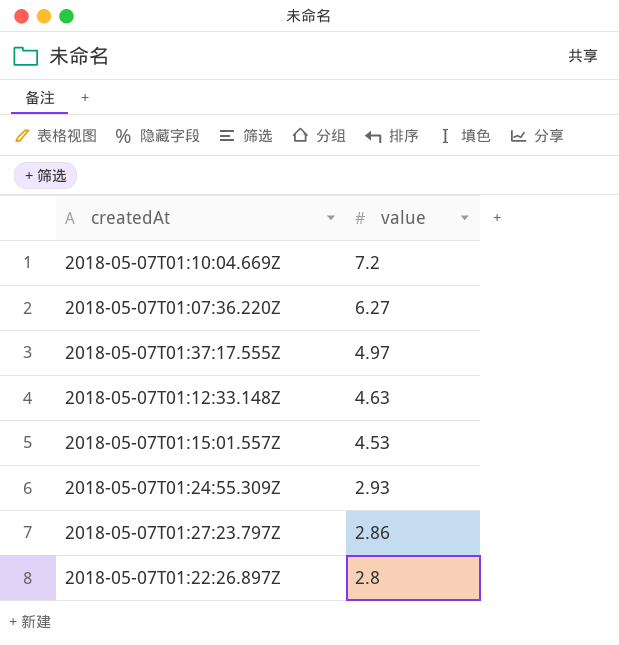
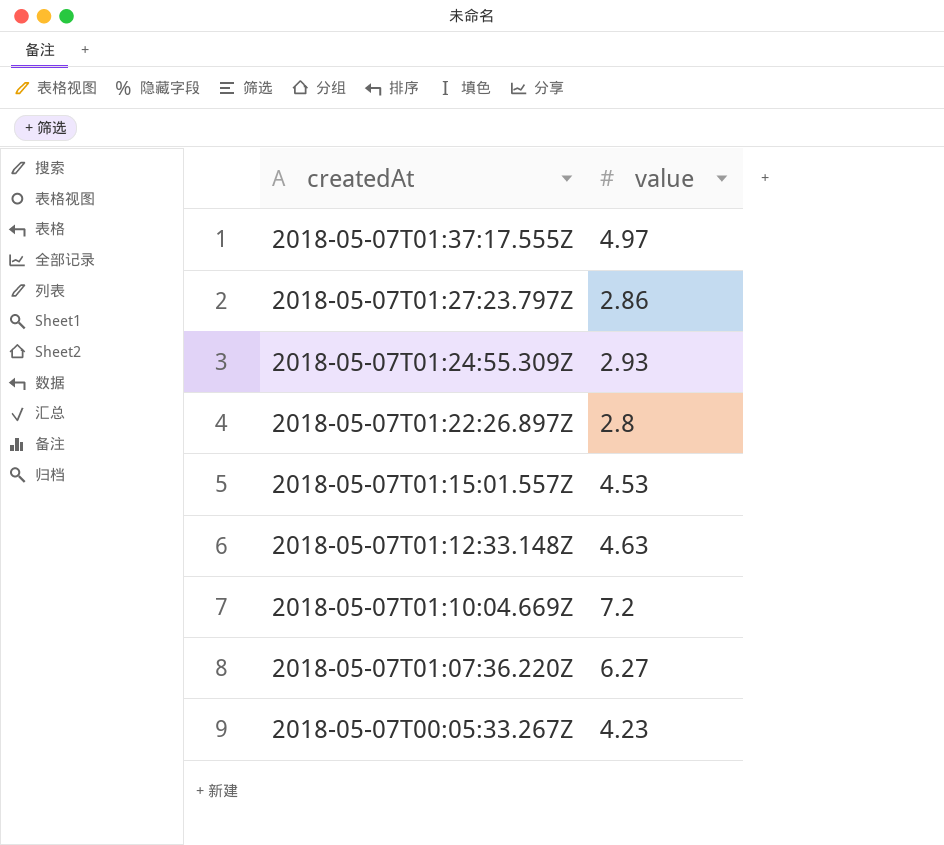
row order: value descending -> createdAt descending
row 2018-05-07T00:05:33.267Z: none -> 4.23

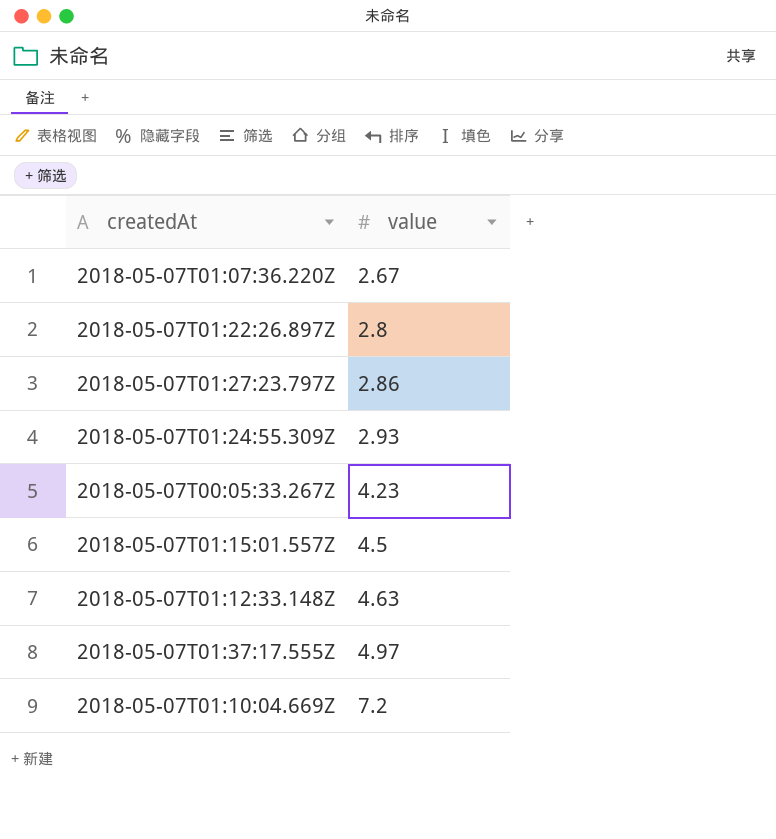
row order: createdAt descending -> value ascending
2018-05-07T01:07:36.220Z | value: 6.27 -> 2.67
2018-05-07T01:15:01.557Z | value: 4.53 -> 4.5

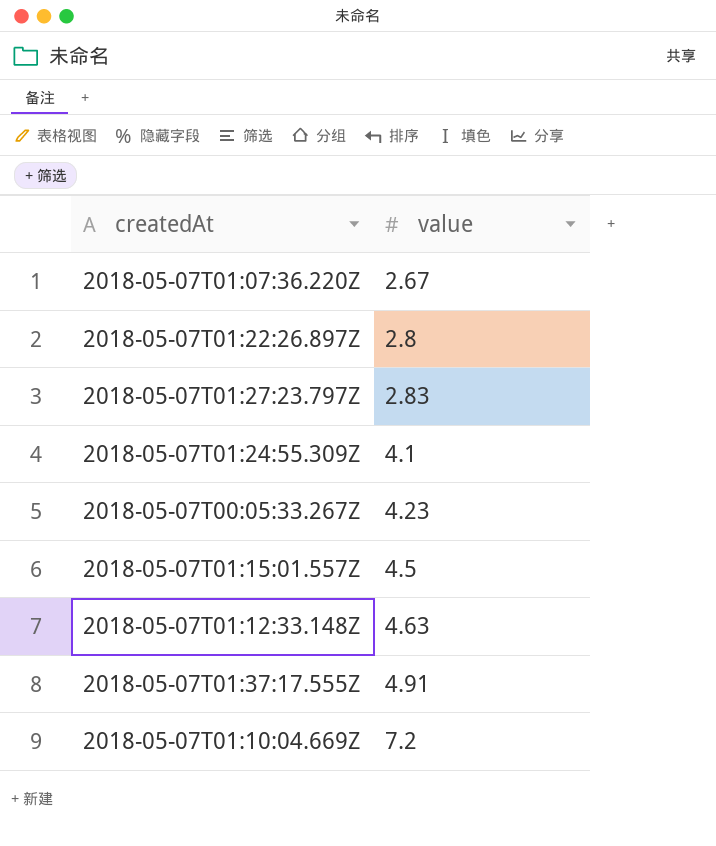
2018-05-07T01:27:23.797Z | value: 2.86 -> 2.83
2018-05-07T01:24:55.309Z | value: 2.93 -> 4.1
2018-05-07T01:37:17.555Z | value: 4.97 -> 4.91

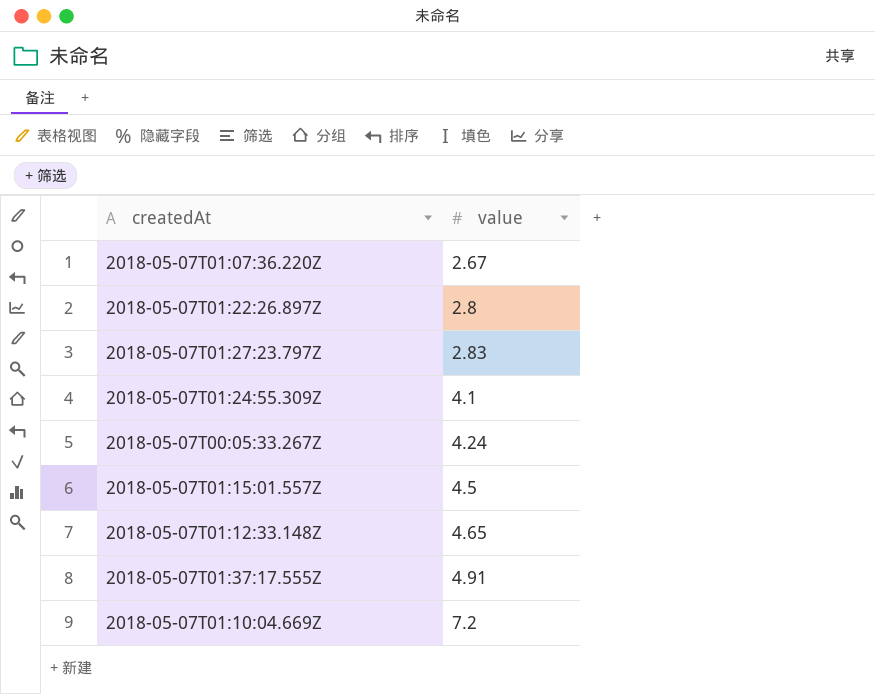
2018-05-07T00:05:33.267Z | value: 4.23 -> 4.24
2018-05-07T01:12:33.148Z | value: 4.63 -> 4.65

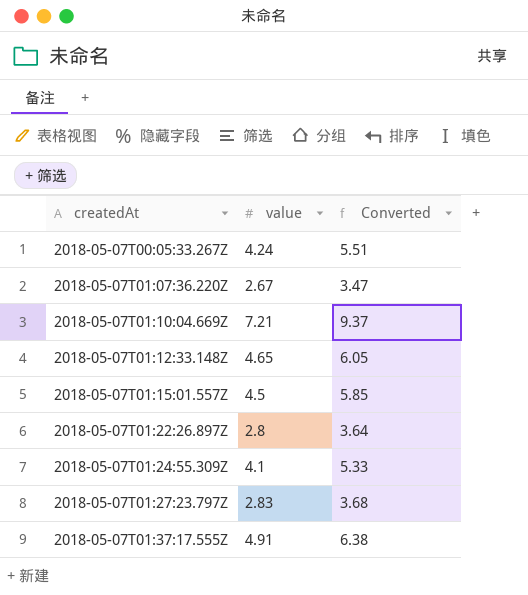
row order: value ascending -> createdAt ascending
column Converted | formula: none -> [value] * 1.3
2018-05-07T01:10:04.669Z | value: 7.2 -> 7.21

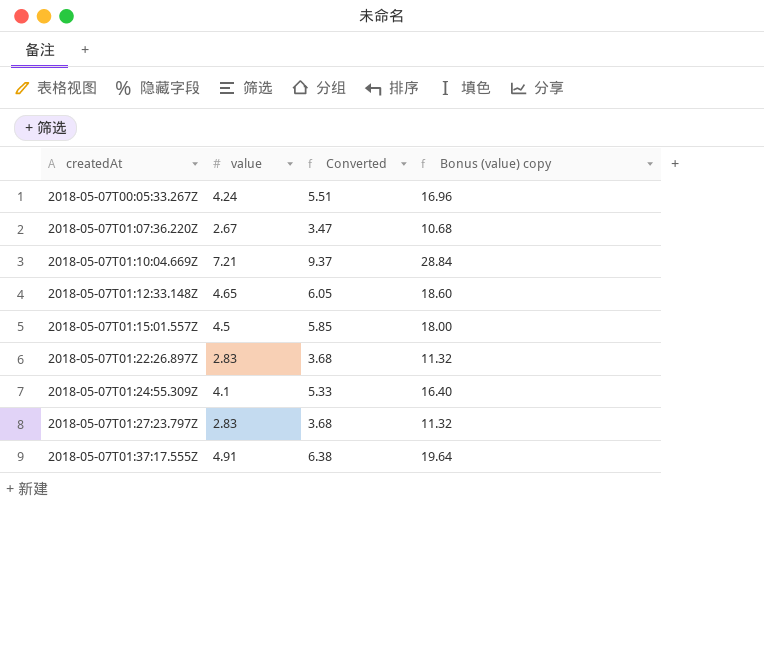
column Bonus (value) copy | formula: none -> [value] * 4
2018-05-07T01:22:26.897Z | value: 2.8 -> 2.83
2018-05-07T01:22:26.897Z | Converted: 3.64 -> 3.68

